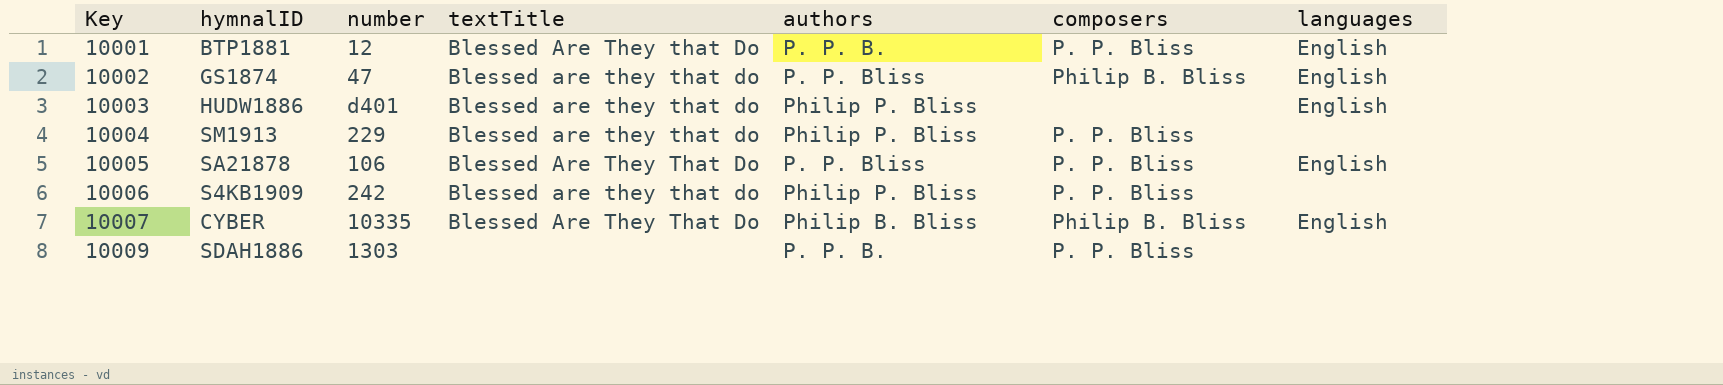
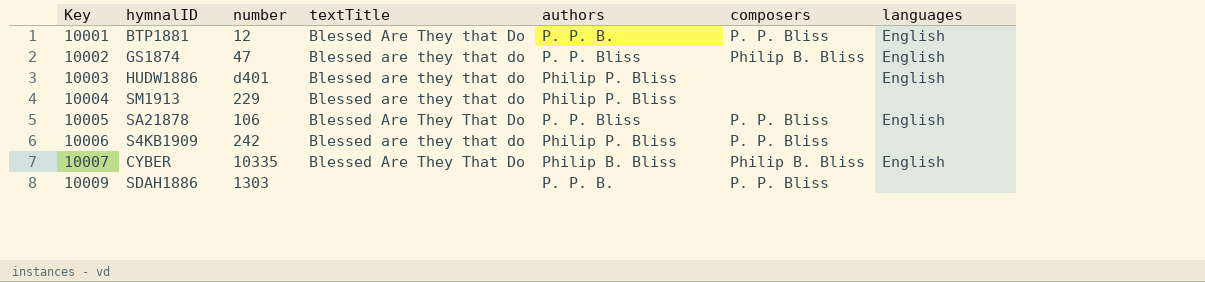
10004 | composers: P. P. Bliss -> none

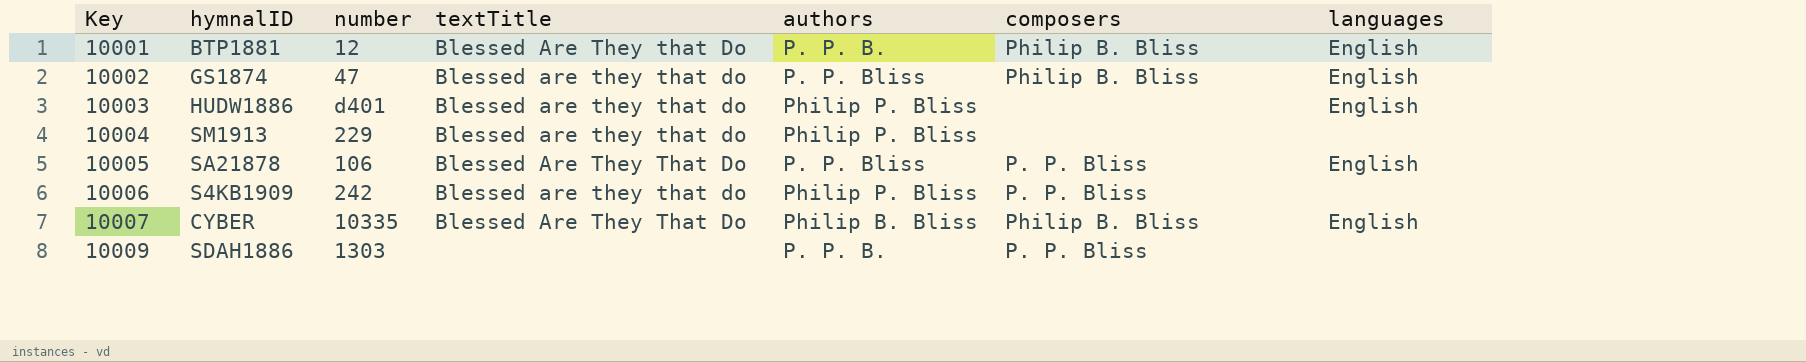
10001 | composers: P. P. Bliss -> Philip B. Bliss

